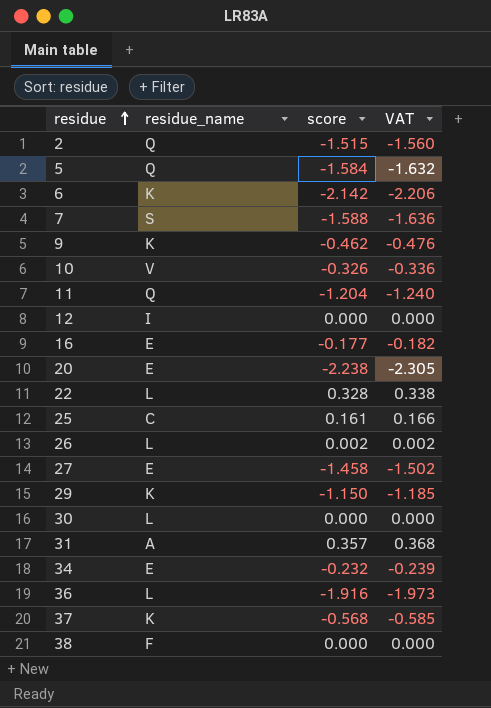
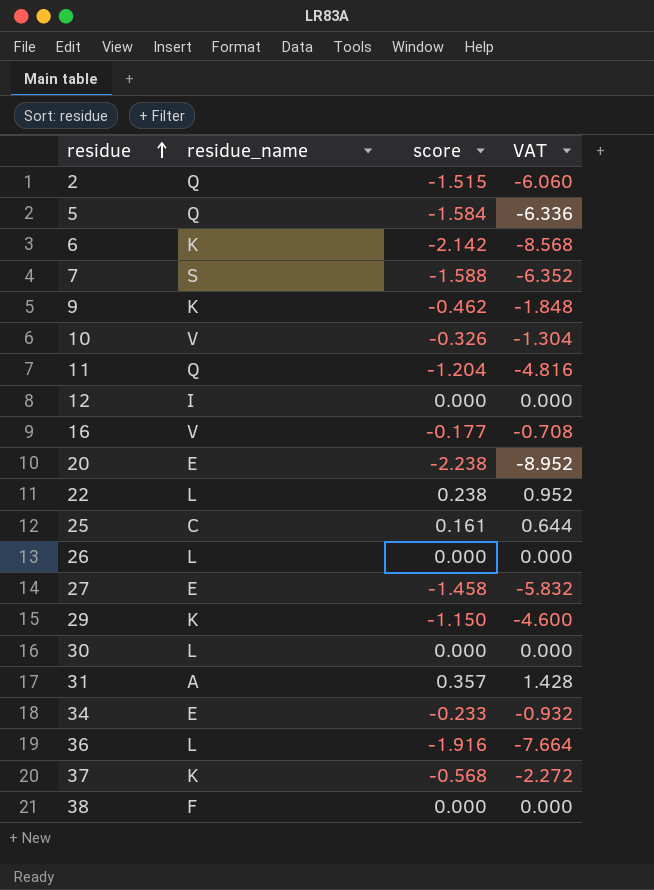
column VAT | formula: [score] * 1.03 -> [score] * 4
16 | residue_name: E -> V
22 | score: 0.328 -> 0.238
26 | score: 0.002 -> 0.000
34 | score: -0.232 -> -0.233

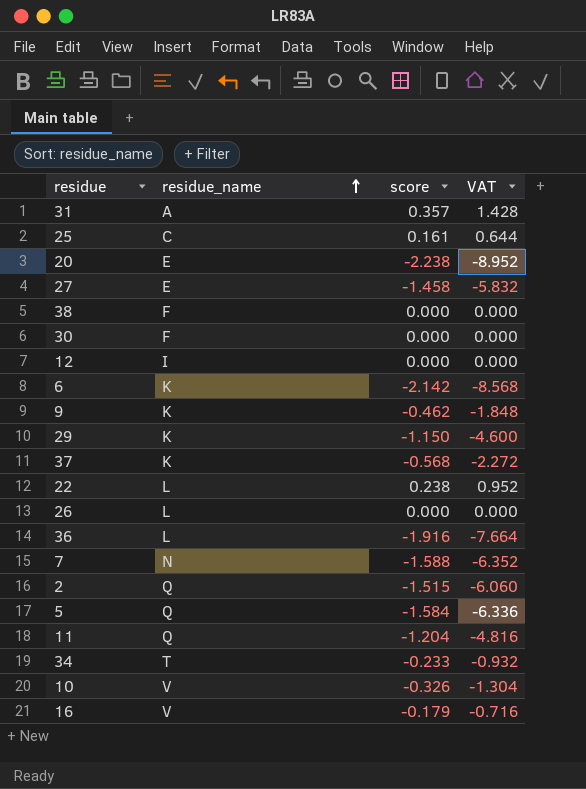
row order: residue ascending -> residue_name ascending
30 | residue_name: L -> F
7 | residue_name: S -> N
34 | residue_name: E -> T
16 | score: -0.177 -> -0.179
16 | VAT: -0.708 -> -0.716

